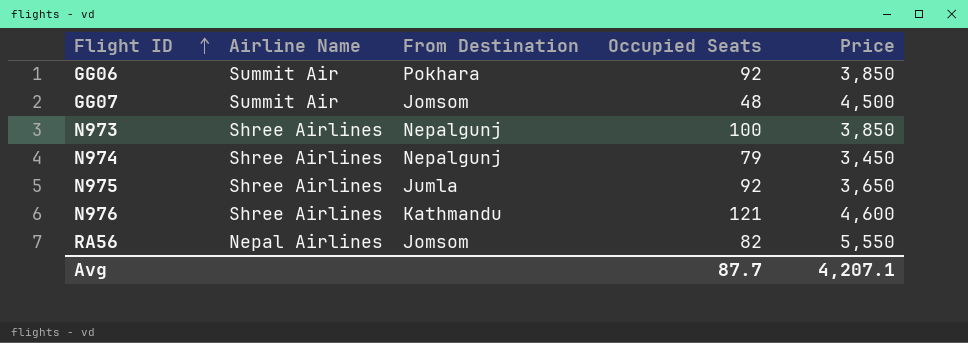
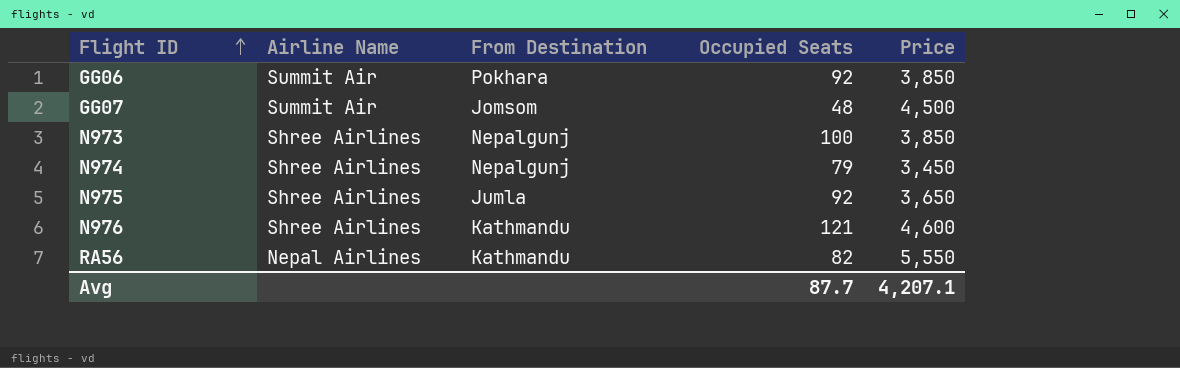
RA56 | From Destination: Jomsom -> Kathmandu

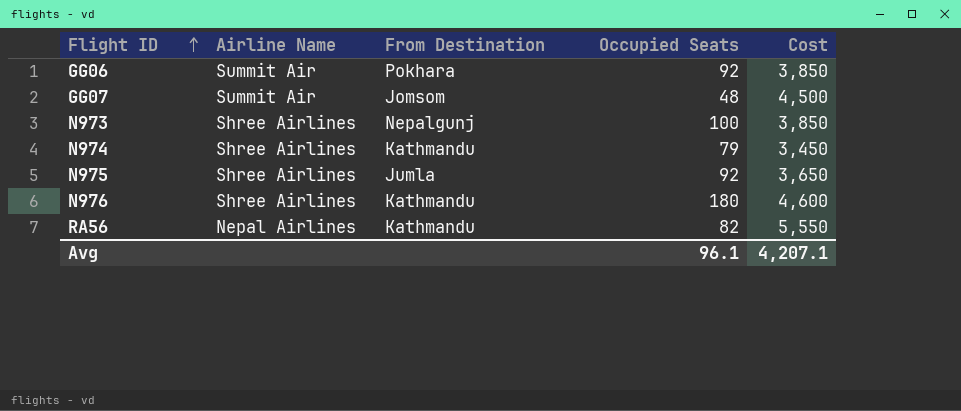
column name: Price -> Cost
N974 | From Destination: Nepalgunj -> Kathmandu
N976 | Occupied Seats: 121 -> 180
Avg | Occupied Seats: 87.7 -> 96.1

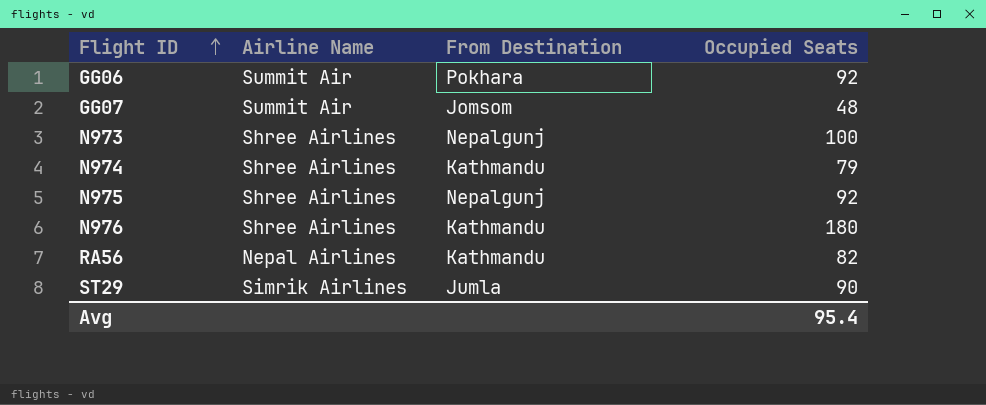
column Cost | position: 5 -> none
N975 | From Destination: Jumla -> Nepalgunj
row ST29: none -> Simrik Airlines | Jumla | 90
Avg | Occupied Seats: 96.1 -> 95.4

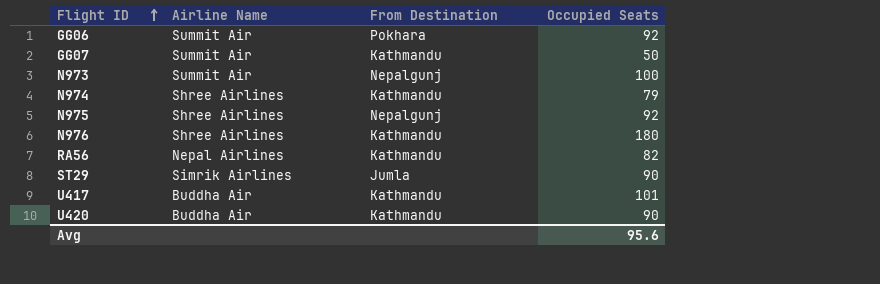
GG07 | From Destination: Jomsom -> Kathmandu
GG07 | Occupied Seats: 48 -> 50
N973 | Airline Name: Shree Airlines -> Summit Air
row U417: none -> Buddha Air | Kathmandu | 101
row U420: none -> Buddha Air | Kathmandu | 90
Avg | Occupied Seats: 95.4 -> 95.6

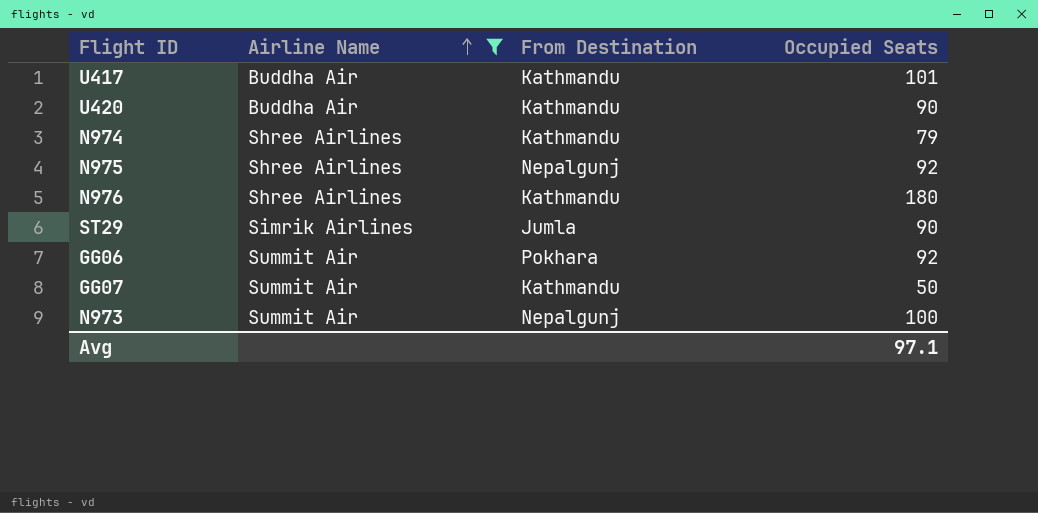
filter: none -> Airline Name != Nepal Airlines
row order: Flight ID ascending -> Airline Name ascending
Avg | Occupied Seats: 95.6 -> 97.1

